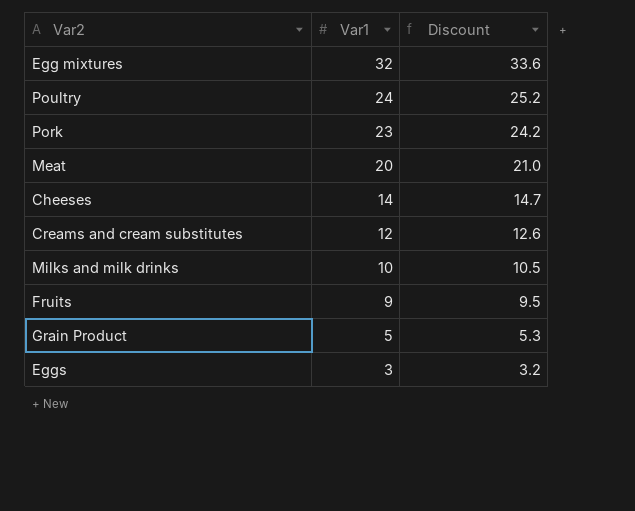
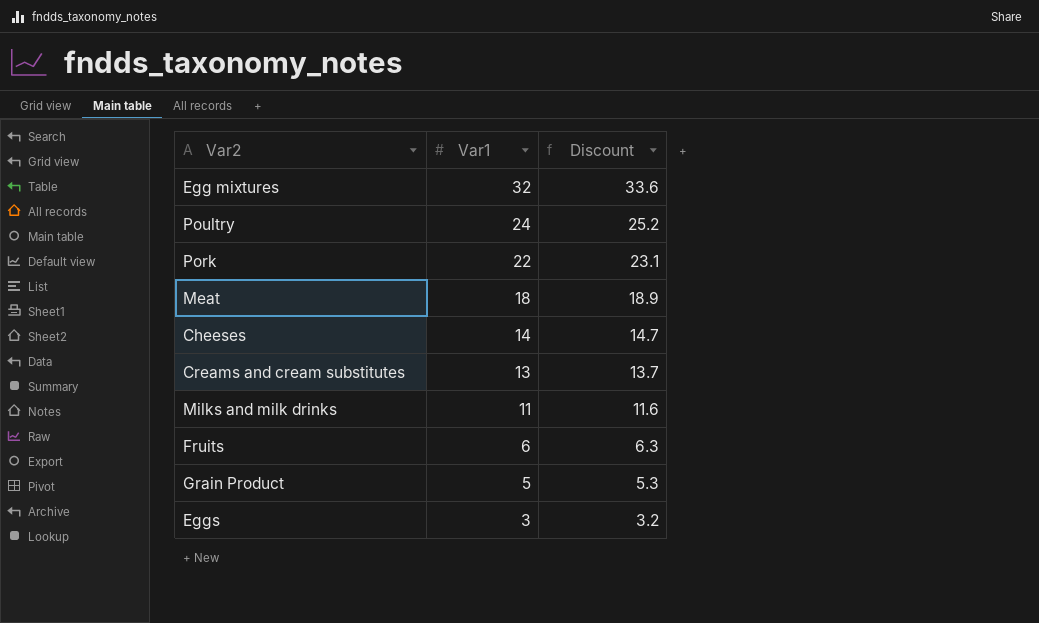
Pork | Var1: 23 -> 22
Pork | Discount: 24.2 -> 23.1
Meat | Var1: 20 -> 18
Meat | Discount: 21.0 -> 18.9
Creams and cream substitutes | Var1: 12 -> 13
Creams and cream substitutes | Discount: 12.6 -> 13.7
Milks and milk drinks | Var1: 10 -> 11
Milks and milk drinks | Discount: 10.5 -> 11.6
Fruits | Var1: 9 -> 6
Fruits | Discount: 9.5 -> 6.3

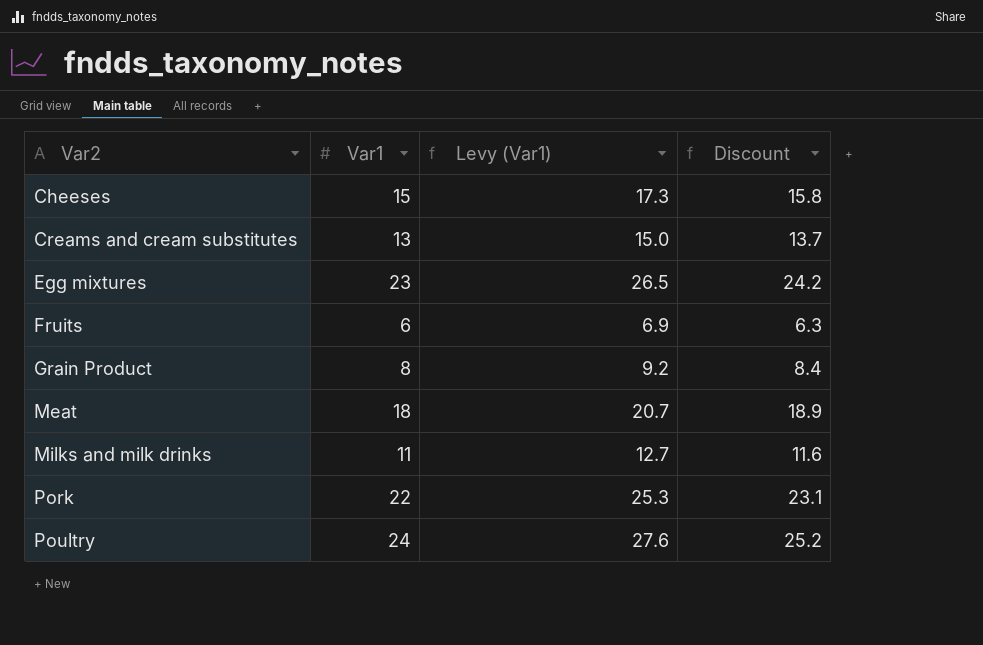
row order: Var1 descending -> Var2 ascending
column Levy (Var1) | formula: none -> [Var1] * 1.15
row Eggs: 3 | 3.2 -> none
Cheeses | Var1: 14 -> 15
Cheeses | Discount: 14.7 -> 15.8
Egg mixtures | Var1: 32 -> 23
Egg mixtures | Discount: 33.6 -> 24.2
Grain Product | Var1: 5 -> 8
Grain Product | Discount: 5.3 -> 8.4

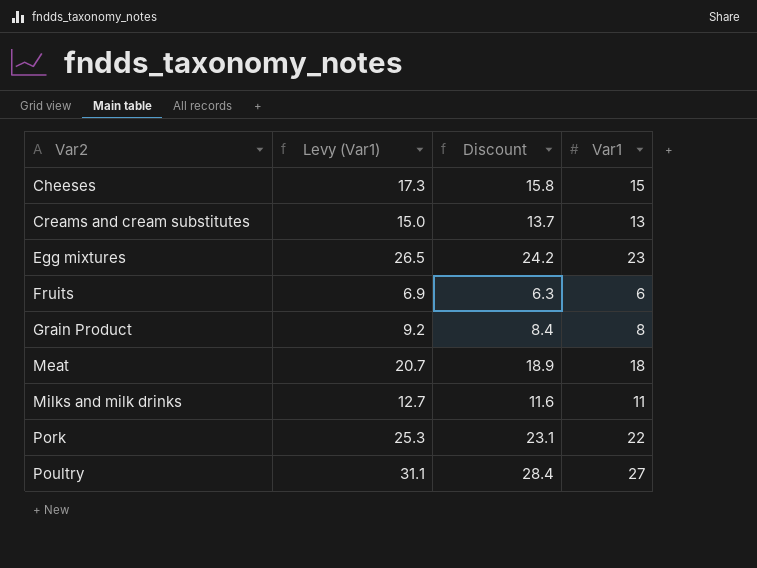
column Var1 | position: 2 -> 4
Poultry | Levy (Var1): 27.6 -> 31.1
Poultry | Discount: 25.2 -> 28.4
Poultry | Var1: 24 -> 27

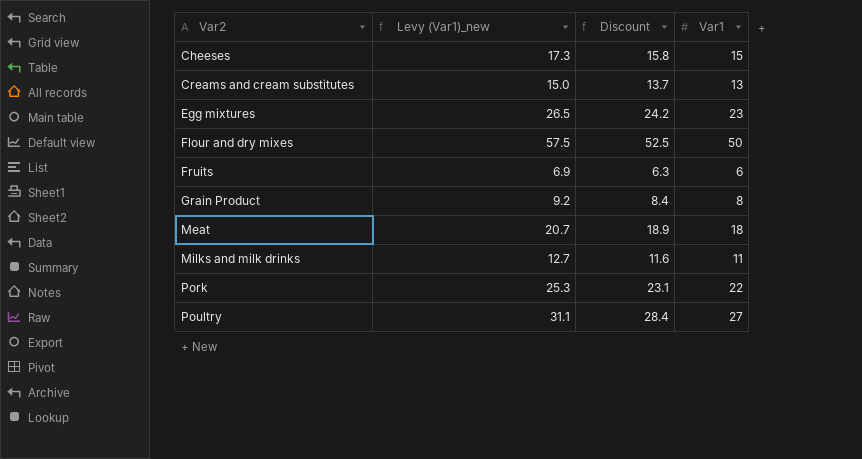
column name: Levy (Var1) -> Levy (Var1)_new
row Flour and dry mixes: none -> 57.5 | 52.5 | 50

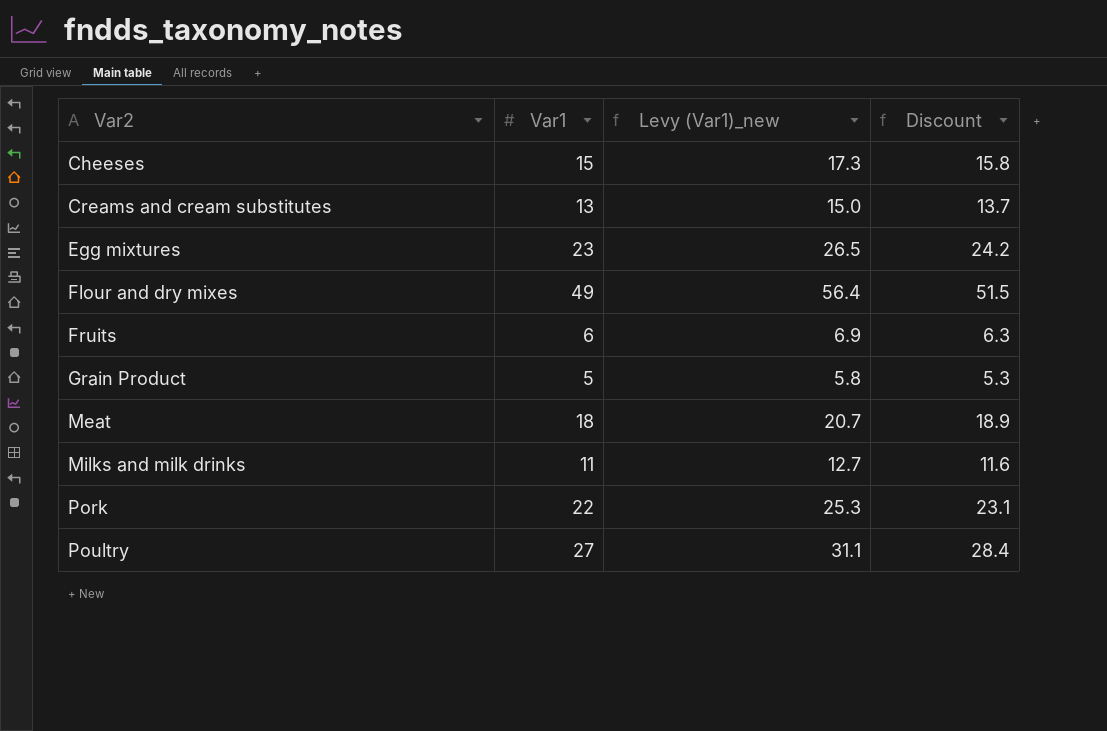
column Var1 | position: 4 -> 2
Flour and dry mixes | Var1: 50 -> 49
Flour and dry mixes | Levy (Var1)_new: 57.5 -> 56.4
Flour and dry mixes | Discount: 52.5 -> 51.5
Grain Product | Var1: 8 -> 5
Grain Product | Levy (Var1)_new: 9.2 -> 5.8
Grain Product | Discount: 8.4 -> 5.3

